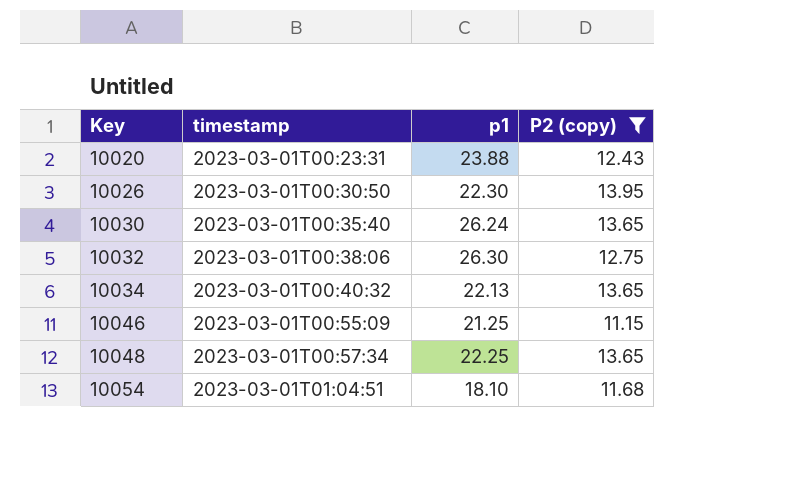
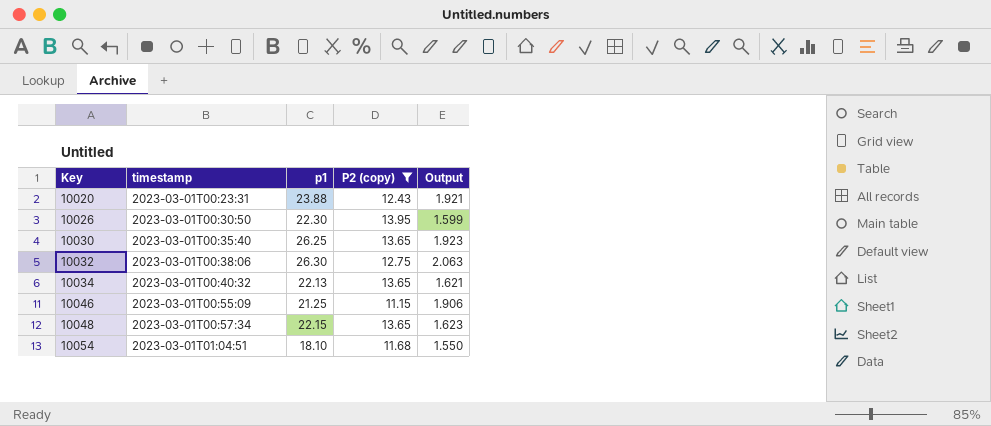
column Output | formula: none -> [p1] / [P2 (copy)]
10030 | p1: 26.24 -> 26.25
10048 | p1: 22.25 -> 22.15

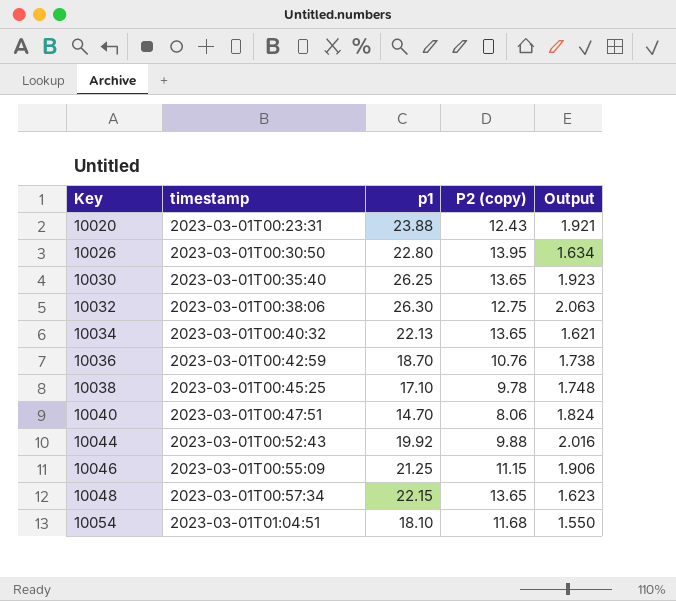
filter: P2 (copy) >= 11.15 -> none
10026 | p1: 22.30 -> 22.80
10026 | Output: 1.599 -> 1.634

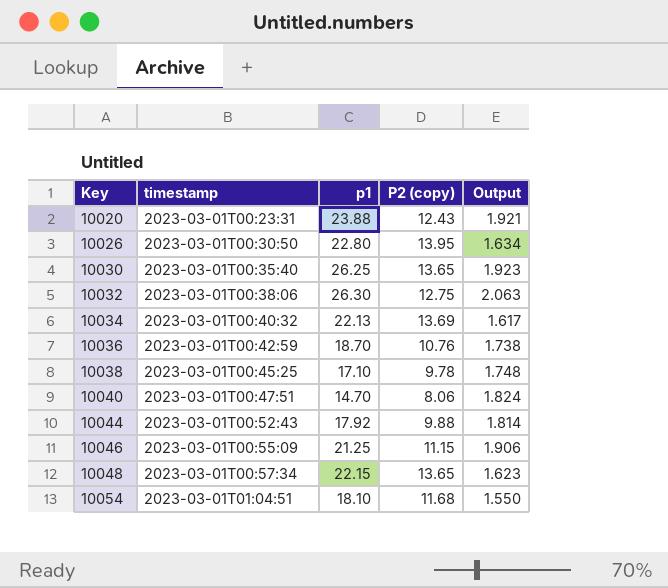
10034 | P2 (copy): 13.65 -> 13.69
10034 | Output: 1.621 -> 1.617
10044 | p1: 19.92 -> 17.92
10044 | Output: 2.016 -> 1.814

